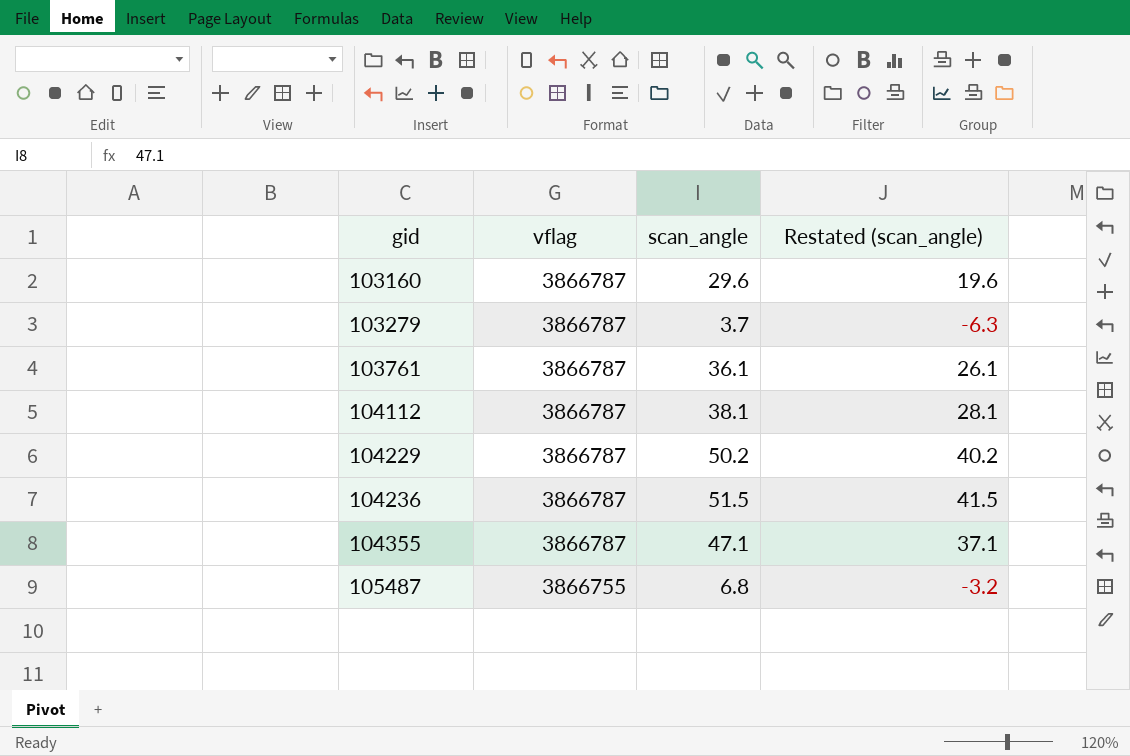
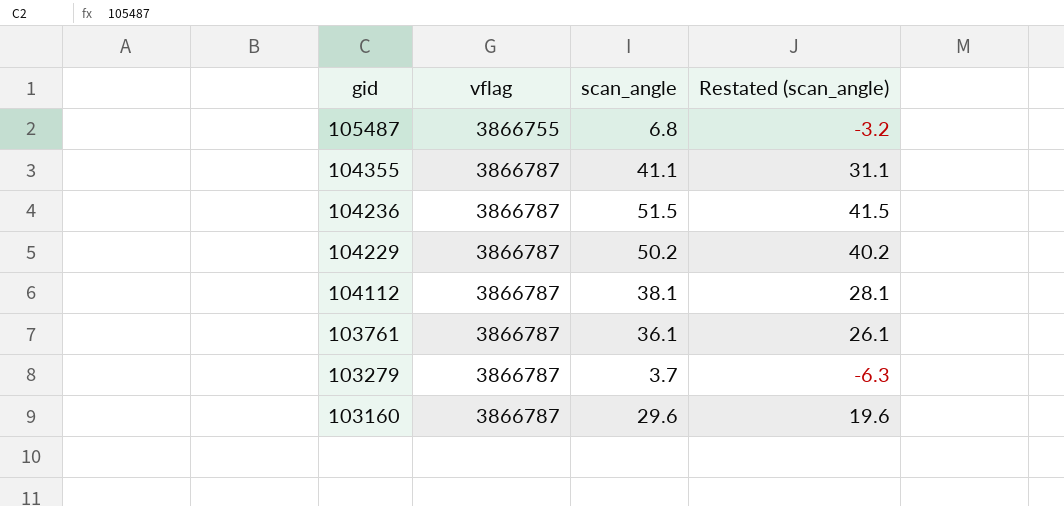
row order: gid ascending -> gid descending
104355 | scan_angle: 47.1 -> 41.1
104355 | Restated (scan_angle): 37.1 -> 31.1

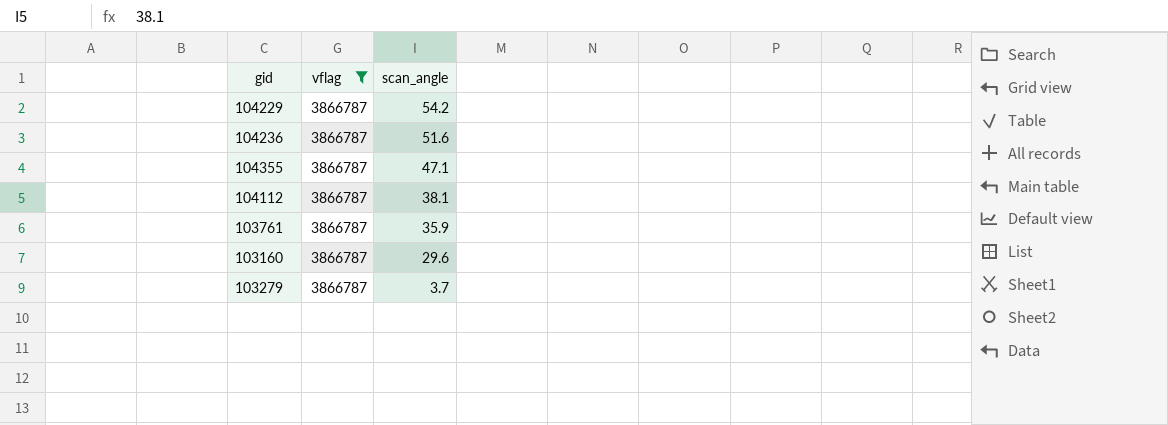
filter: none -> vflag = 3866787
row order: gid descending -> scan_angle descending
column Restated (scan_angle) | formula: [scan_angle] - 10 -> none
104229 | scan_angle: 50.2 -> 54.2
104236 | scan_angle: 51.5 -> 51.6
104355 | scan_angle: 41.1 -> 47.1
103761 | scan_angle: 36.1 -> 35.9

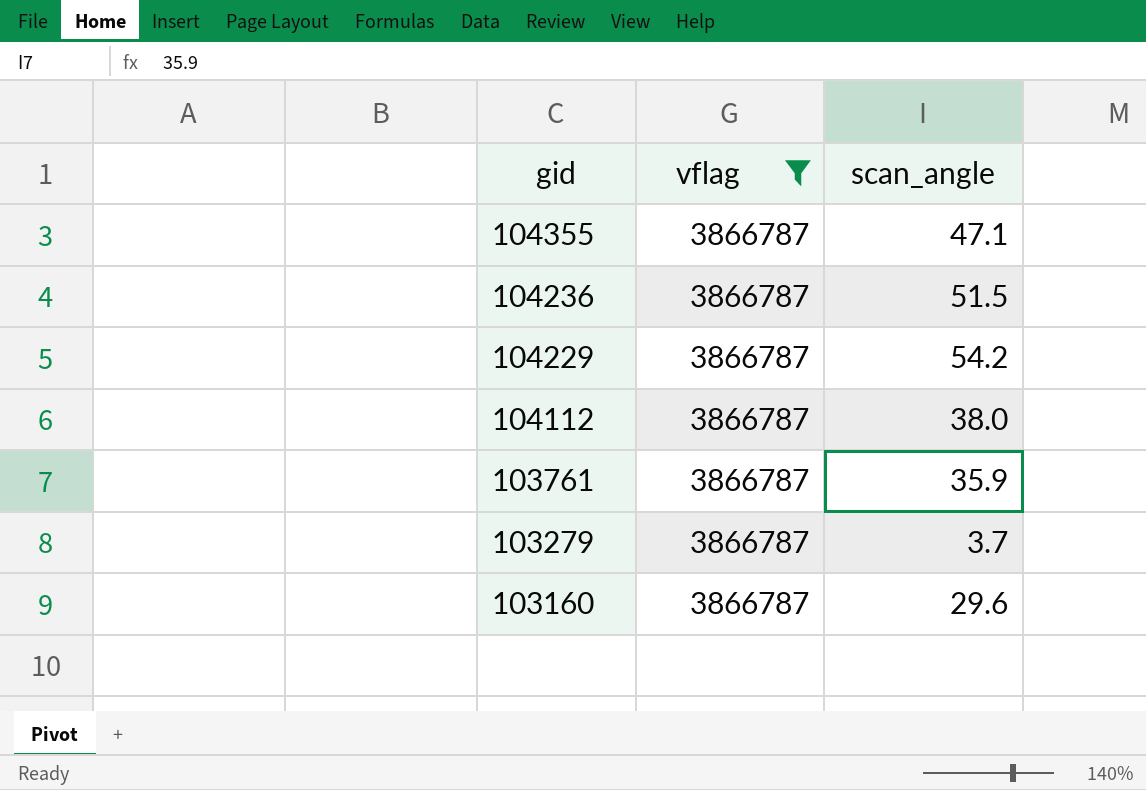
row order: scan_angle descending -> gid descending
104236 | scan_angle: 51.6 -> 51.5
104112 | scan_angle: 38.1 -> 38.0

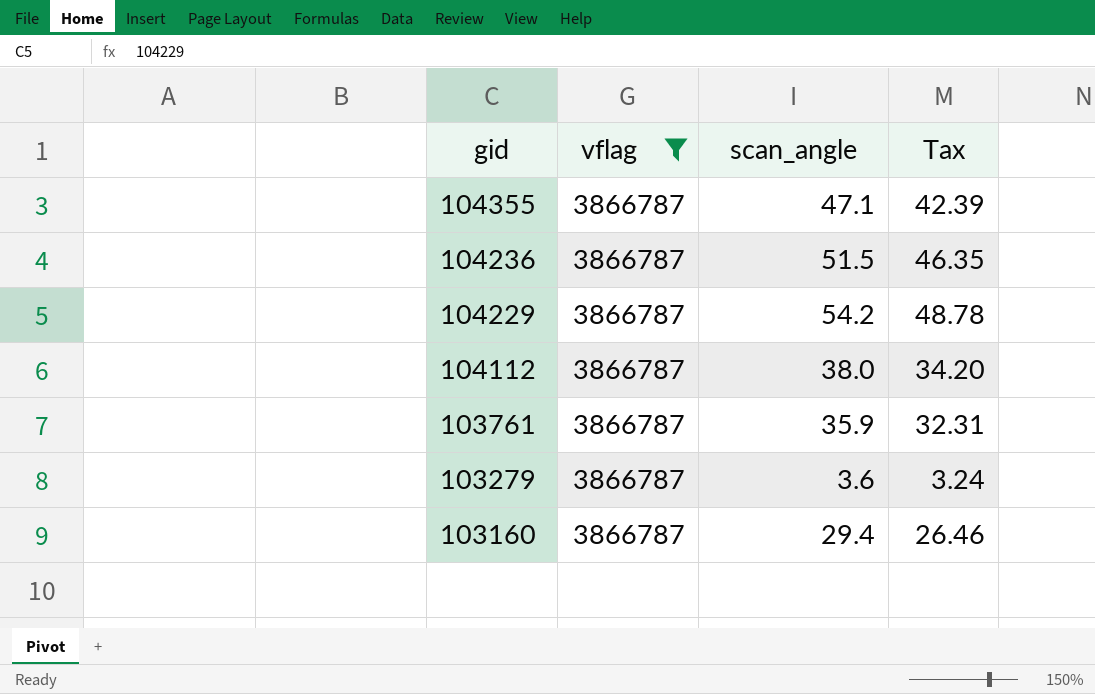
column Tax | formula: none -> [scan_angle] * 0.9
103279 | scan_angle: 3.7 -> 3.6
103160 | scan_angle: 29.6 -> 29.4

